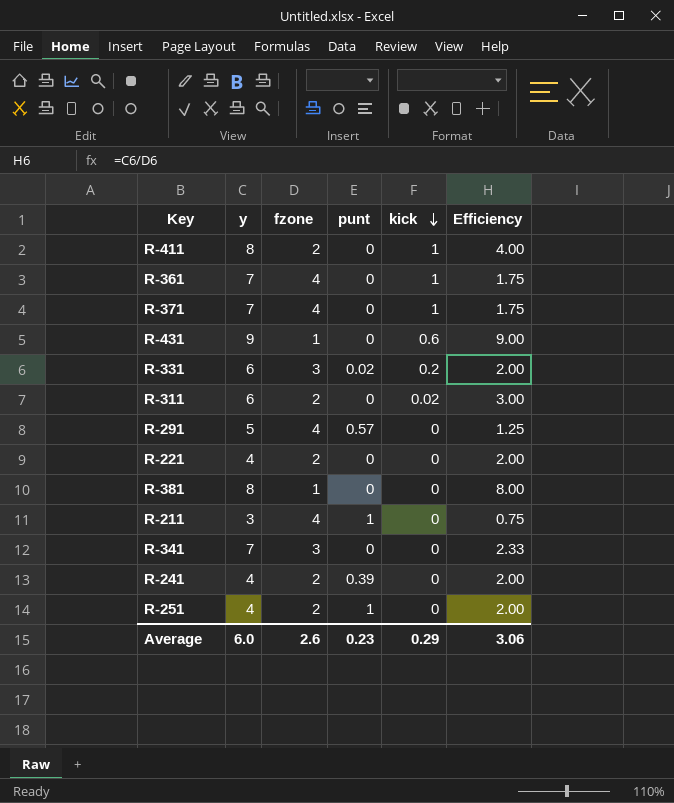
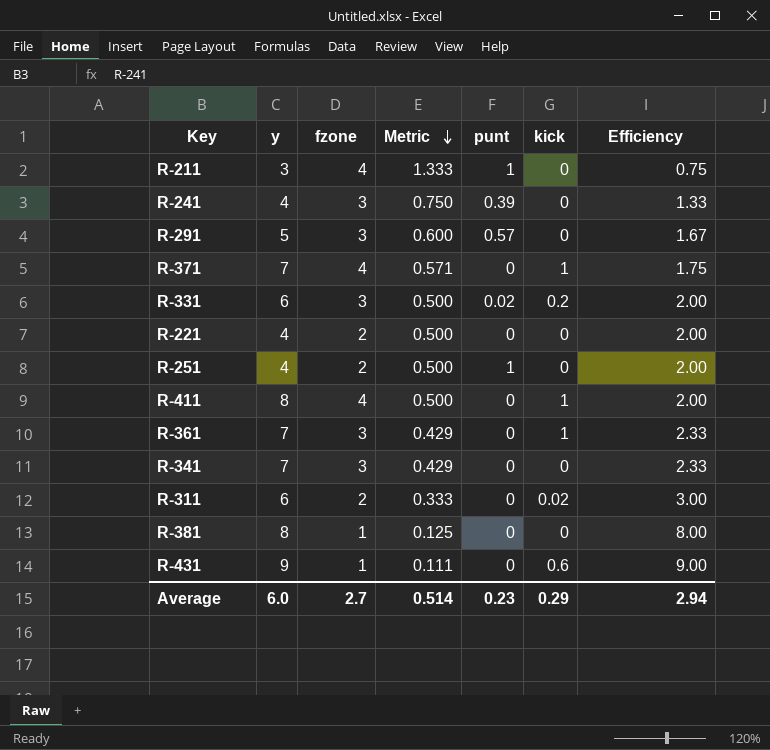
row order: kick descending -> Metric descending
column Metric | formula: none -> [fzone] / [y]
R-241 | fzone: 2 -> 3
R-241 | Efficiency: 2.00 -> 1.33
R-291 | fzone: 4 -> 3
R-291 | Efficiency: 1.25 -> 1.67
R-411 | fzone: 2 -> 4
R-411 | Efficiency: 4.00 -> 2.00
R-361 | fzone: 4 -> 3
R-361 | Efficiency: 1.75 -> 2.33
Average | fzone: 2.6 -> 2.7
Average | Efficiency: 3.06 -> 2.94

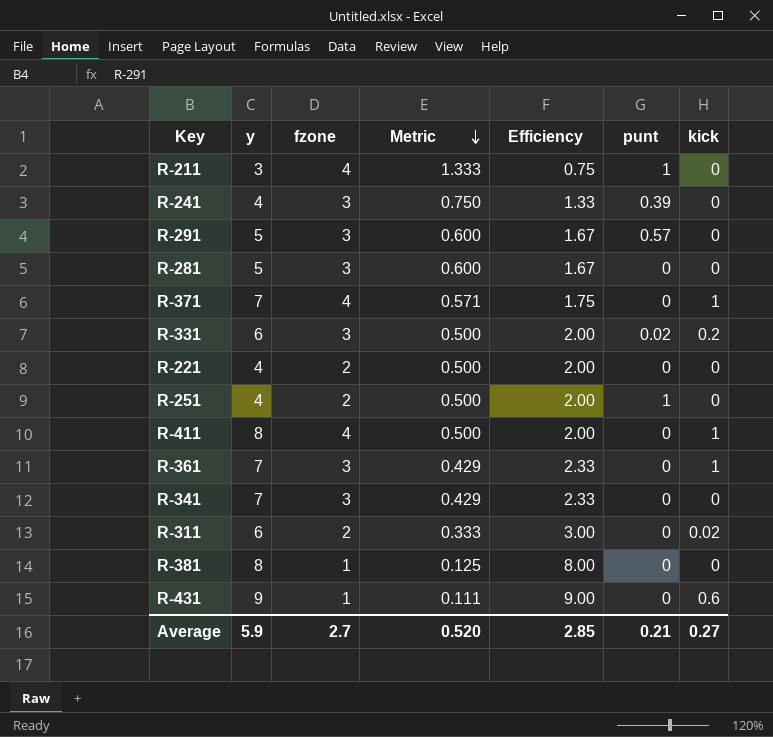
column Efficiency | position: 7 -> 5
row R-281: none -> 5 | 3 | 0.600 | 1.67 | 0 | 0
Average | y: 6.0 -> 5.9
Average | Metric: 0.514 -> 0.520
Average | Efficiency: 2.94 -> 2.85
Average | punt: 0.23 -> 0.21
Average | kick: 0.29 -> 0.27

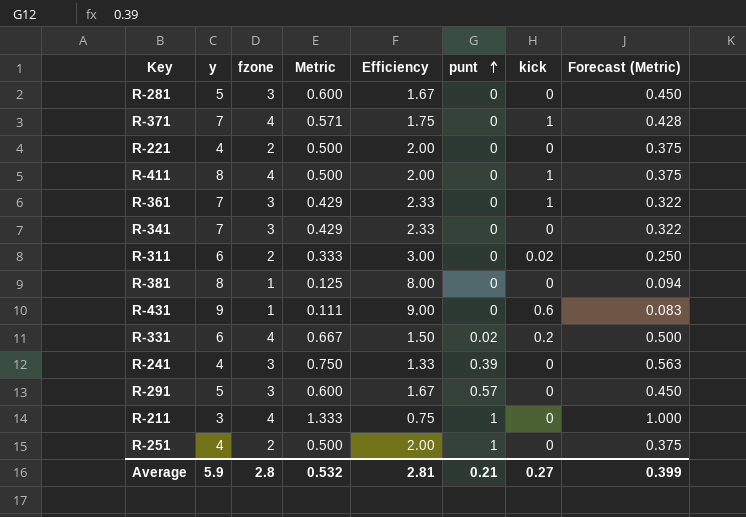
row order: Metric descending -> punt ascending
column Forecast (Metric) | formula: none -> [Metric] * 0.75
R-331 | fzone: 3 -> 4
R-331 | Metric: 0.500 -> 0.667
R-331 | Efficiency: 2.00 -> 1.50
Average | fzone: 2.7 -> 2.8
Average | Metric: 0.520 -> 0.532
Average | Efficiency: 2.85 -> 2.81

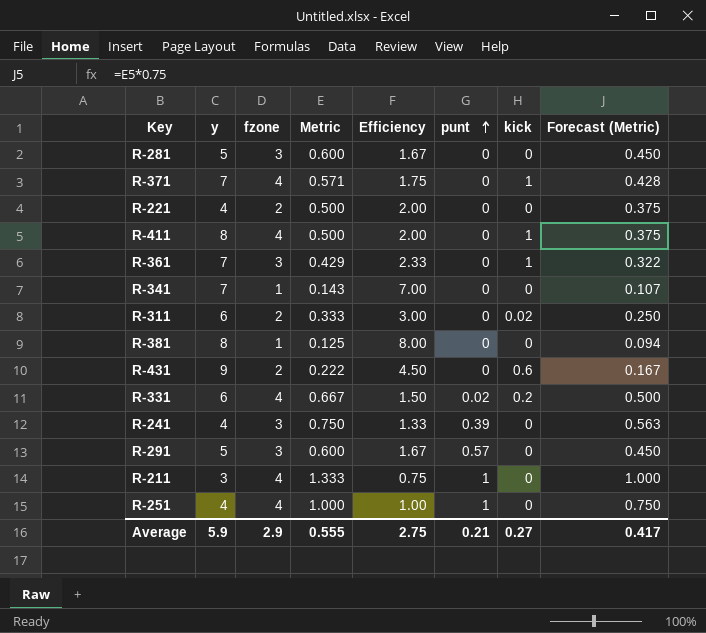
R-341 | fzone: 3 -> 1
R-341 | Metric: 0.429 -> 0.143
R-341 | Efficiency: 2.33 -> 7.00
R-341 | Forecast (Metric): 0.322 -> 0.107
R-431 | fzone: 1 -> 2
R-431 | Metric: 0.111 -> 0.222
R-431 | Efficiency: 9.00 -> 4.50
R-431 | Forecast (Metric): 0.083 -> 0.167
R-251 | fzone: 2 -> 4
R-251 | Metric: 0.500 -> 1.000
R-251 | Efficiency: 2.00 -> 1.00
R-251 | Forecast (Metric): 0.375 -> 0.750
Average | fzone: 2.8 -> 2.9
Average | Metric: 0.532 -> 0.555
Average | Efficiency: 2.81 -> 2.75
Average | Forecast (Metric): 0.399 -> 0.417

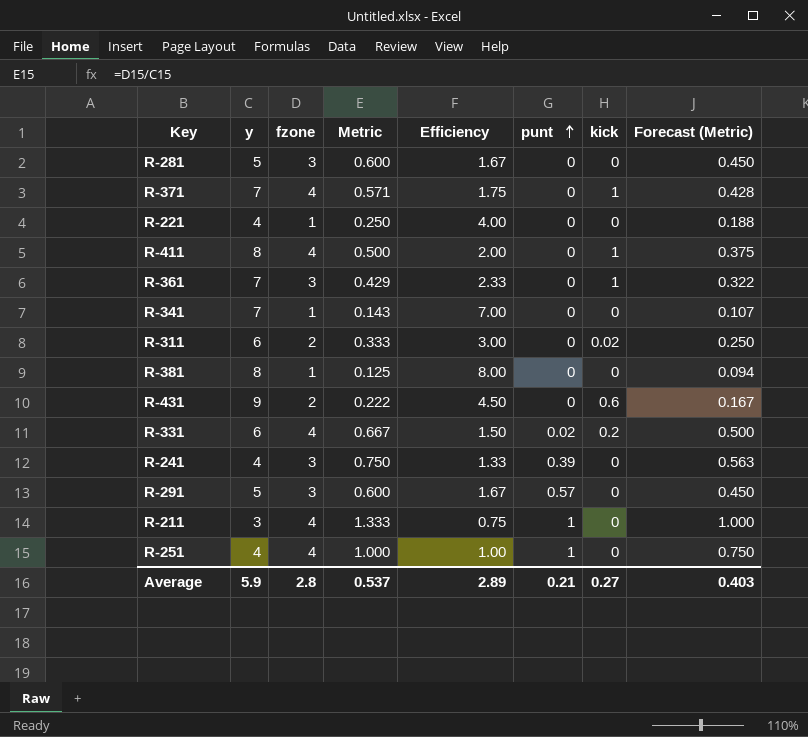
R-221 | fzone: 2 -> 1
R-221 | Metric: 0.500 -> 0.250
R-221 | Efficiency: 2.00 -> 4.00
R-221 | Forecast (Metric): 0.375 -> 0.188
Average | fzone: 2.9 -> 2.8
Average | Metric: 0.555 -> 0.537
Average | Efficiency: 2.75 -> 2.89
Average | Forecast (Metric): 0.417 -> 0.403

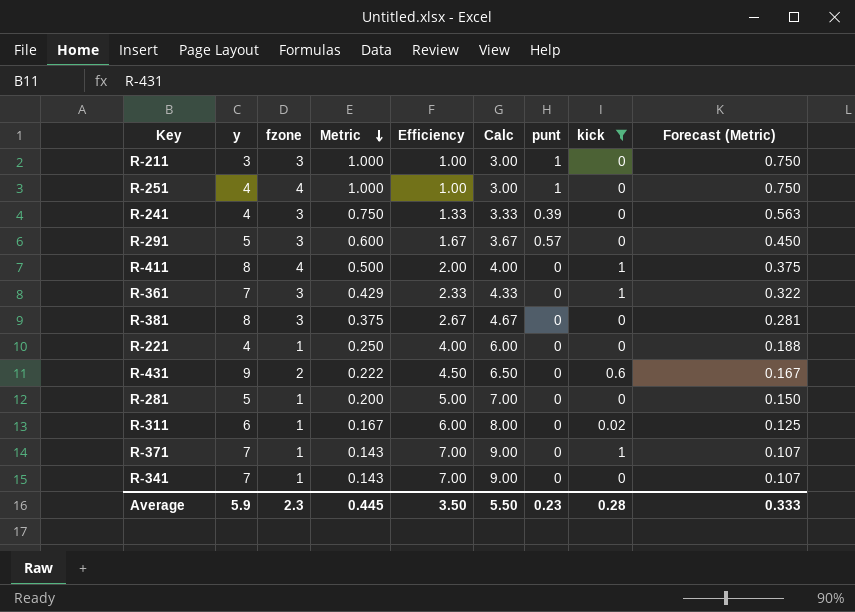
filter: none -> kick != 0.2
row order: punt ascending -> Metric descending
column Calc | formula: none -> [Efficiency] + 2
R-211 | fzone: 4 -> 3
R-211 | Metric: 1.333 -> 1.000
R-211 | Efficiency: 0.75 -> 1.00
R-211 | Forecast (Metric): 1.000 -> 0.750
R-381 | fzone: 1 -> 3
R-381 | Metric: 0.125 -> 0.375
R-381 | Efficiency: 8.00 -> 2.67
R-381 | Forecast (Metric): 0.094 -> 0.281
R-281 | fzone: 3 -> 1
R-281 | Metric: 0.600 -> 0.200
R-281 | Efficiency: 1.67 -> 5.00
R-281 | Forecast (Metric): 0.450 -> 0.150
R-311 | fzone: 2 -> 1
R-311 | Metric: 0.333 -> 0.167
R-311 | Efficiency: 3.00 -> 6.00
R-311 | Forecast (Metric): 0.250 -> 0.125
R-371 | fzone: 4 -> 1
R-371 | Metric: 0.571 -> 0.143
R-371 | Efficiency: 1.75 -> 7.00
R-371 | Forecast (Metric): 0.428 -> 0.107
Average | fzone: 2.8 -> 2.3
Average | Metric: 0.537 -> 0.445
Average | Efficiency: 2.89 -> 3.50
Average | punt: 0.21 -> 0.23
Average | kick: 0.27 -> 0.28
Average | Forecast (Metric): 0.403 -> 0.333

